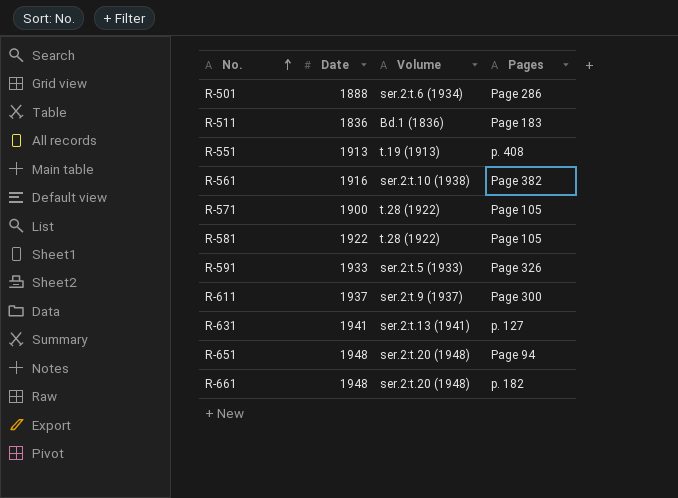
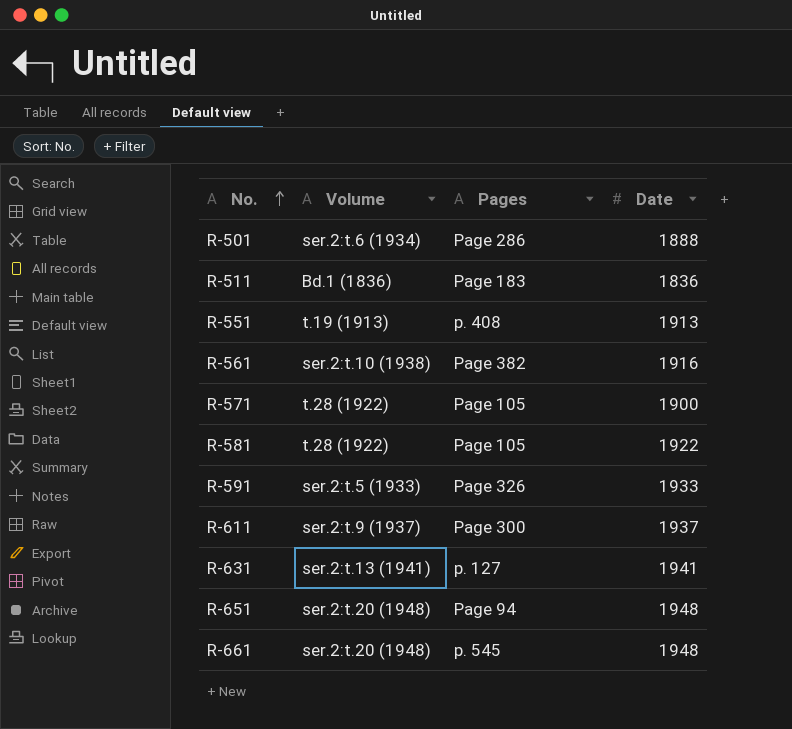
column Date | position: 2 -> 4
R-661 | Pages: p. 182 -> p. 545

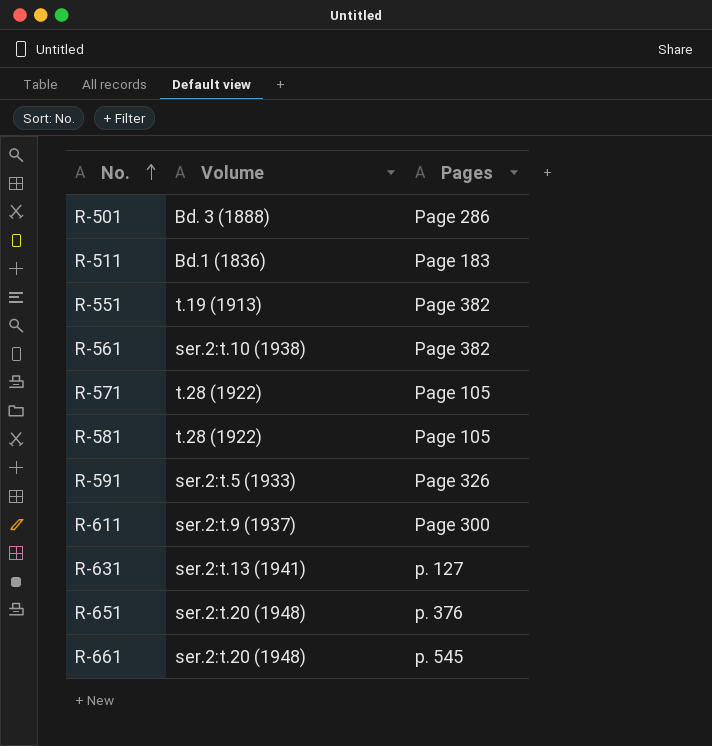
column Date | position: 4 -> none
R-501 | Volume: ser.2:t.6 (1934) -> Bd. 3 (1888)
R-551 | Pages: p. 408 -> Page 382
R-651 | Pages: Page 94 -> p. 376

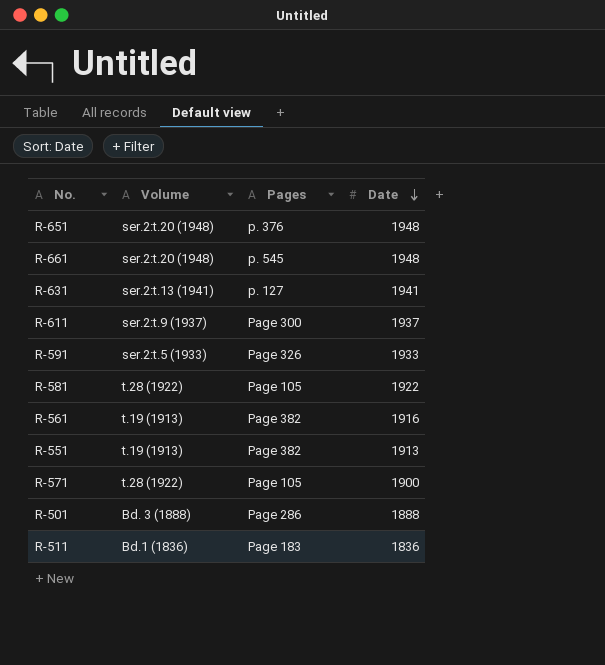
row order: No. ascending -> Date descending
column Date | position: none -> 4
R-561 | Volume: ser.2:t.10 (1938) -> t.19 (1913)

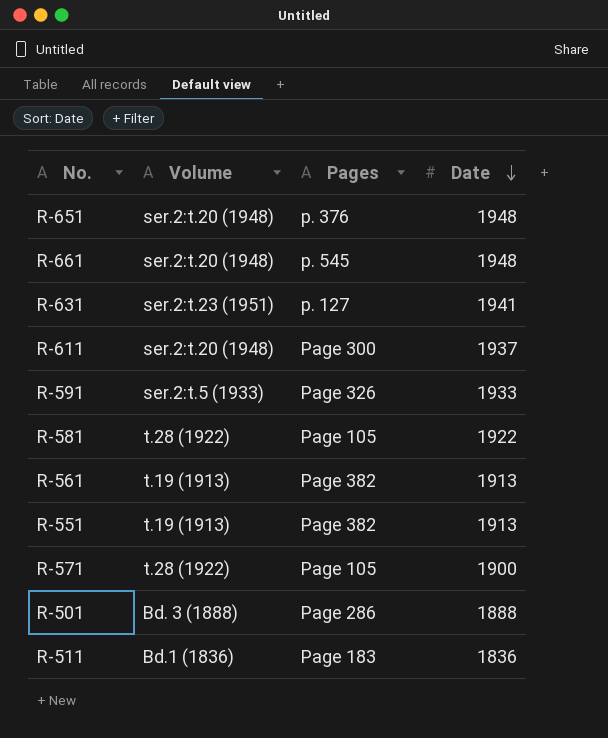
R-631 | Volume: ser.2:t.13 (1941) -> ser.2:t.23 (1951)
R-611 | Volume: ser.2:t.9 (1937) -> ser.2:t.20 (1948)
R-561 | Date: 1916 -> 1913

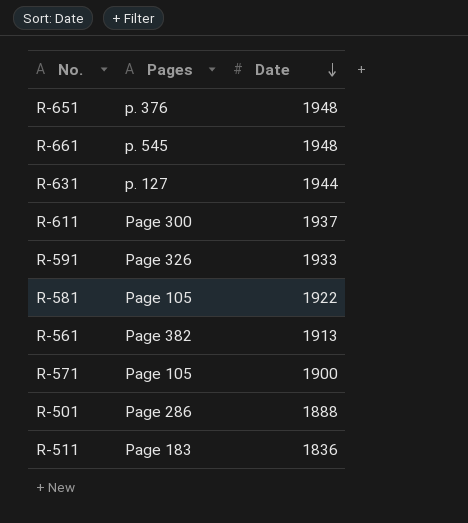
column Volume | position: 2 -> none
row R-551: t.19 (1913) | Page 382 | 1913 -> none
R-631 | Date: 1941 -> 1944

